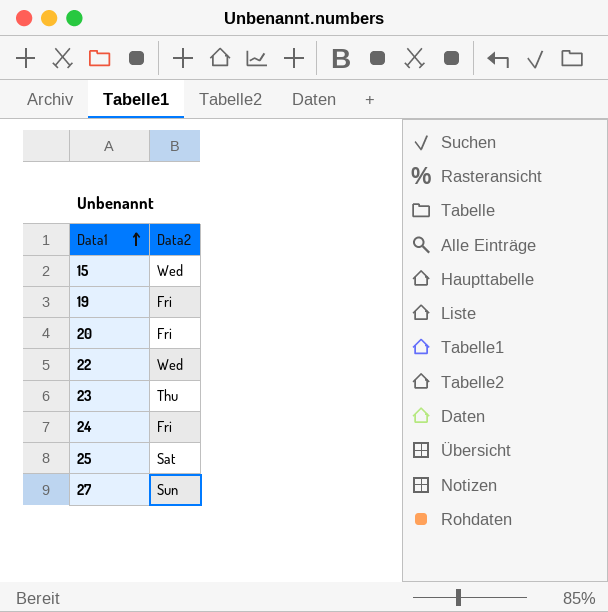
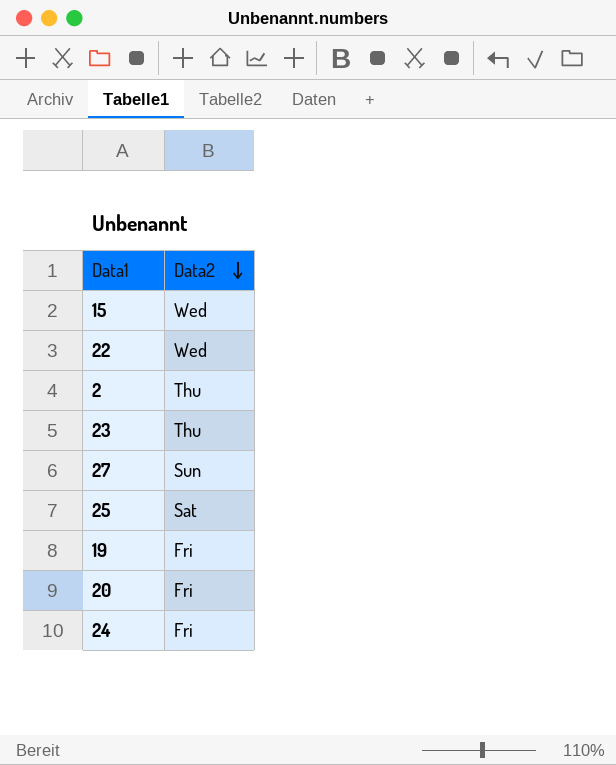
row order: Data1 ascending -> Data2 descending
row 2: none -> Thu

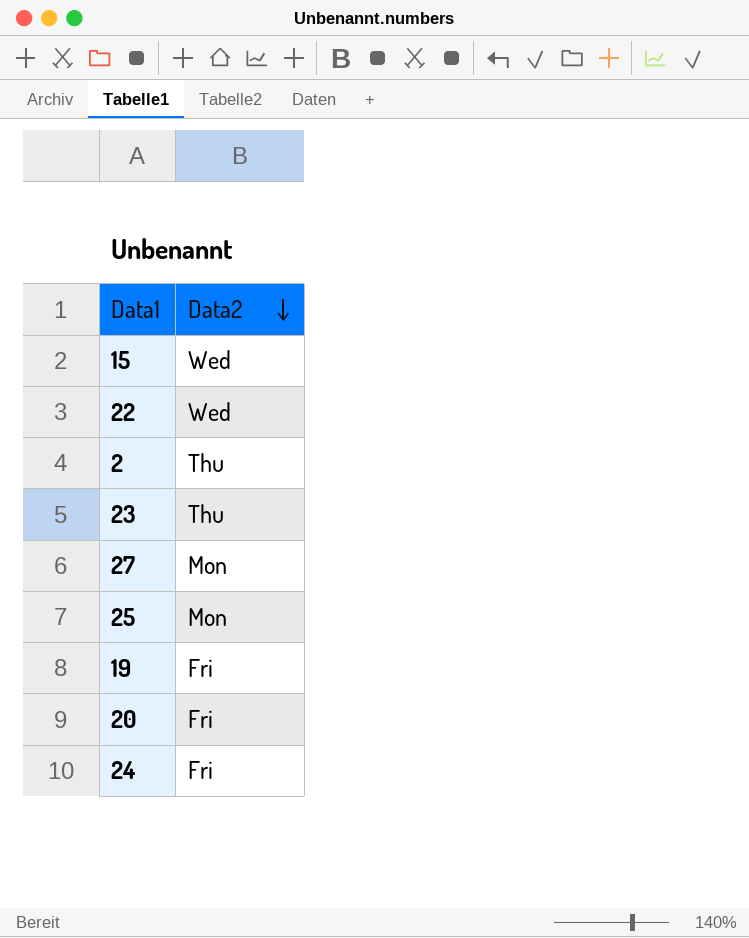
27 | Data2: Sun -> Mon
25 | Data2: Sat -> Mon

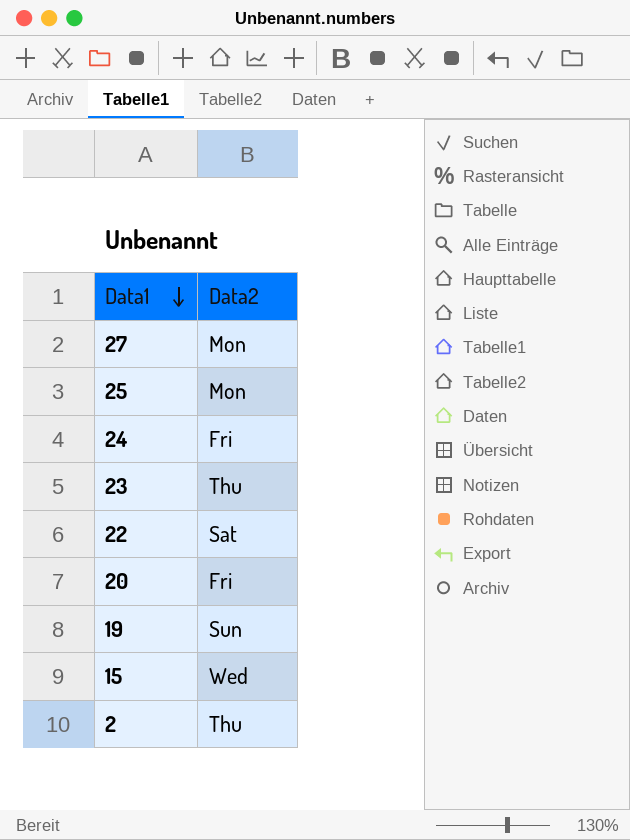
row order: Data2 descending -> Data1 descending
22 | Data2: Wed -> Sat
19 | Data2: Fri -> Sun

